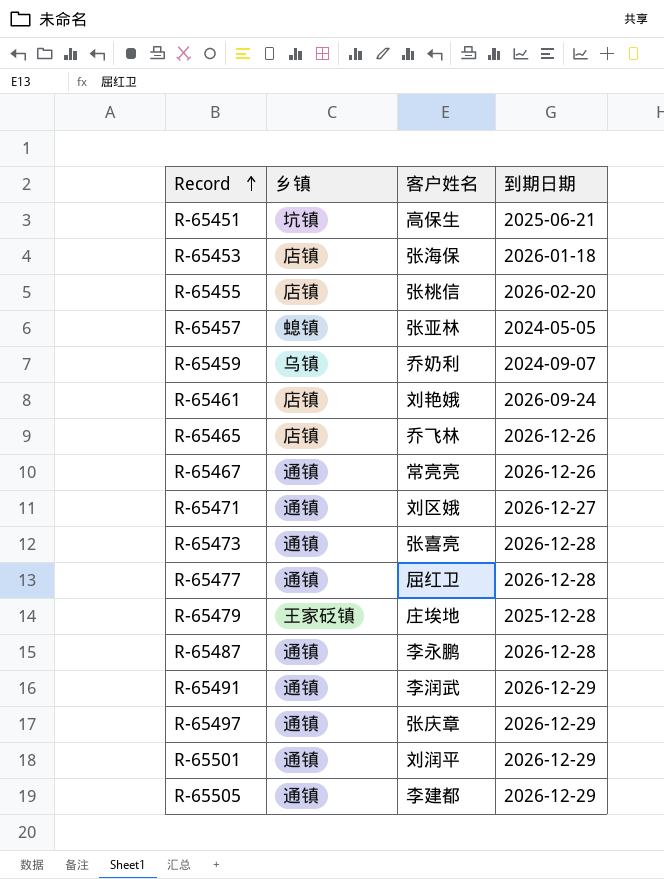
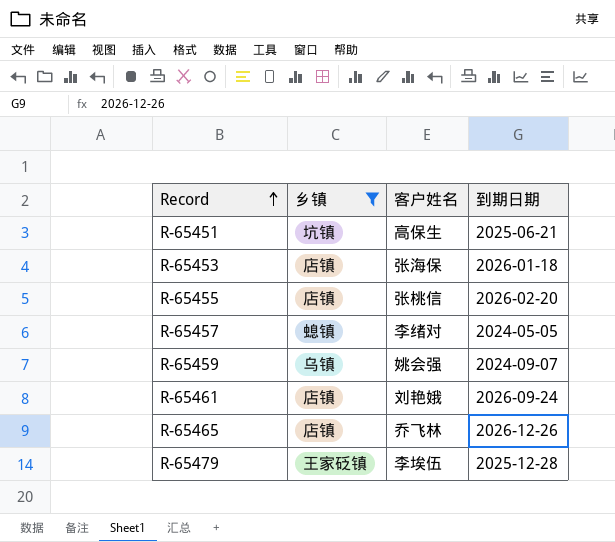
filter: none -> 乡镇 != 通镇
R-65457 | 客户姓名: 张亚林 -> 李绪对
R-65459 | 客户姓名: 乔奶利 -> 姚会强
R-65479 | 客户姓名: 庄埃地 -> 李埃伍

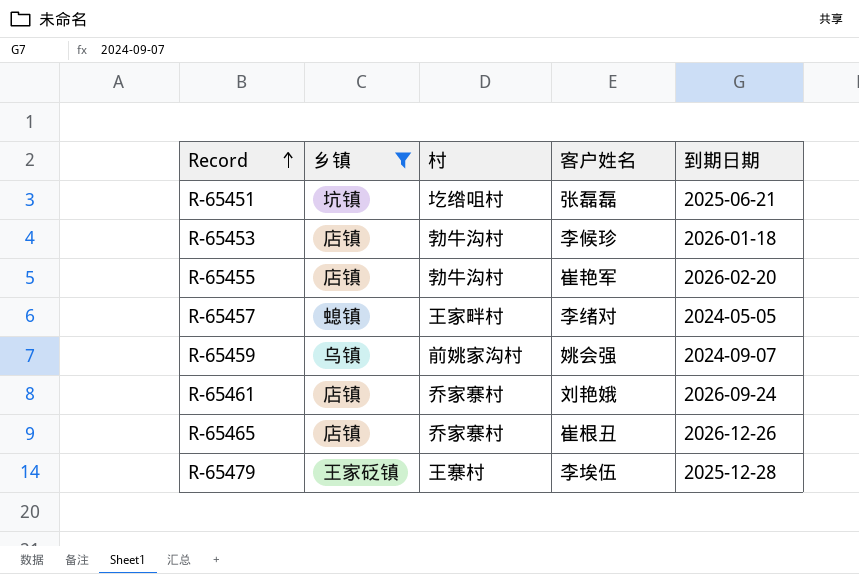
column 村 | position: none -> 3
R-65451 | 客户姓名: 高保生 -> 张磊磊
R-65453 | 客户姓名: 张海保 -> 李候珍
R-65455 | 客户姓名: 张桃信 -> 崔艳军
R-65465 | 客户姓名: 乔飞林 -> 崔根丑

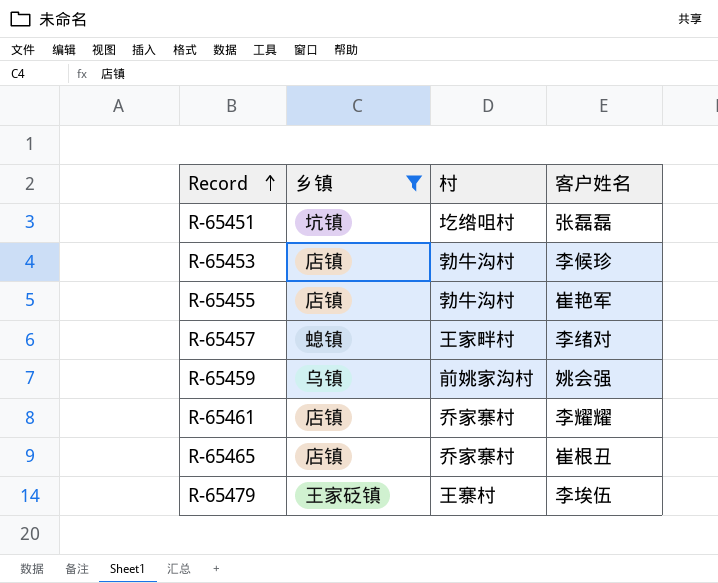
column 到期日期 | position: 5 -> none
R-65461 | 客户姓名: 刘艳娥 -> 李耀耀

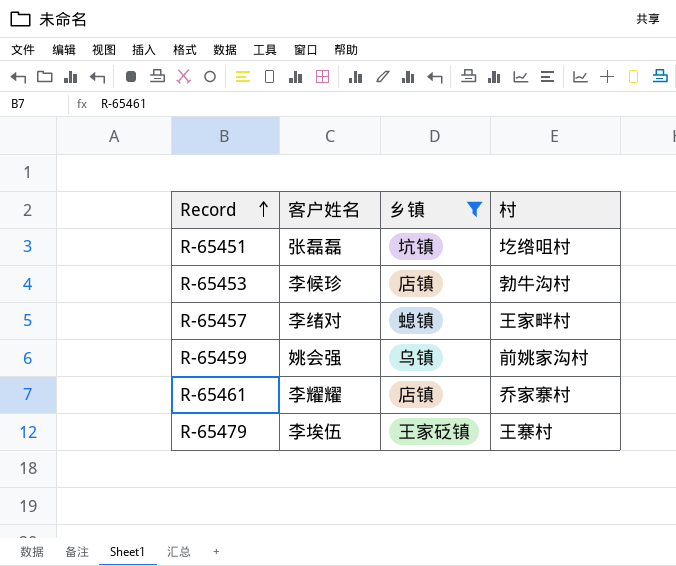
column 客户姓名 | position: 4 -> 2
row R-65455: 店镇 | 勃牛沟村 | 崔艳军 -> none
row R-65465: 店镇 | 乔家寨村 | 崔根丑 -> none

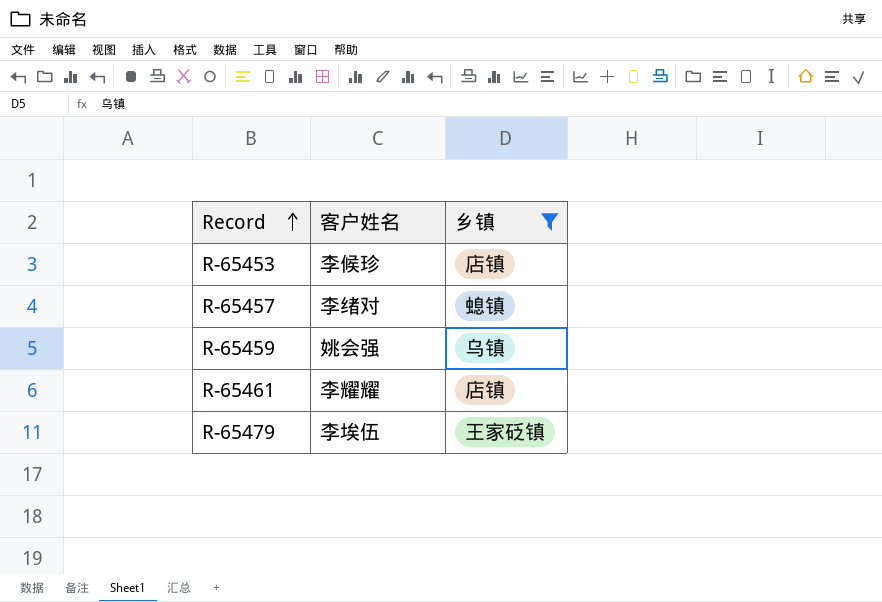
column 村 | position: 4 -> none
row R-65451: 张磊磊 | 坑镇 | 圪绺咀村 -> none

